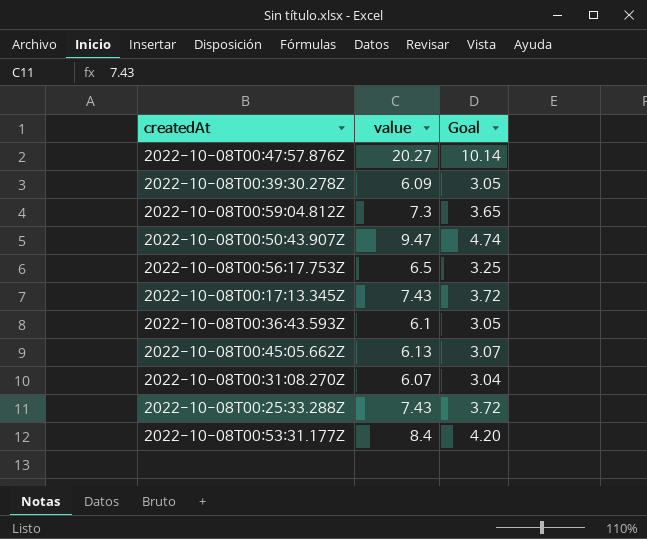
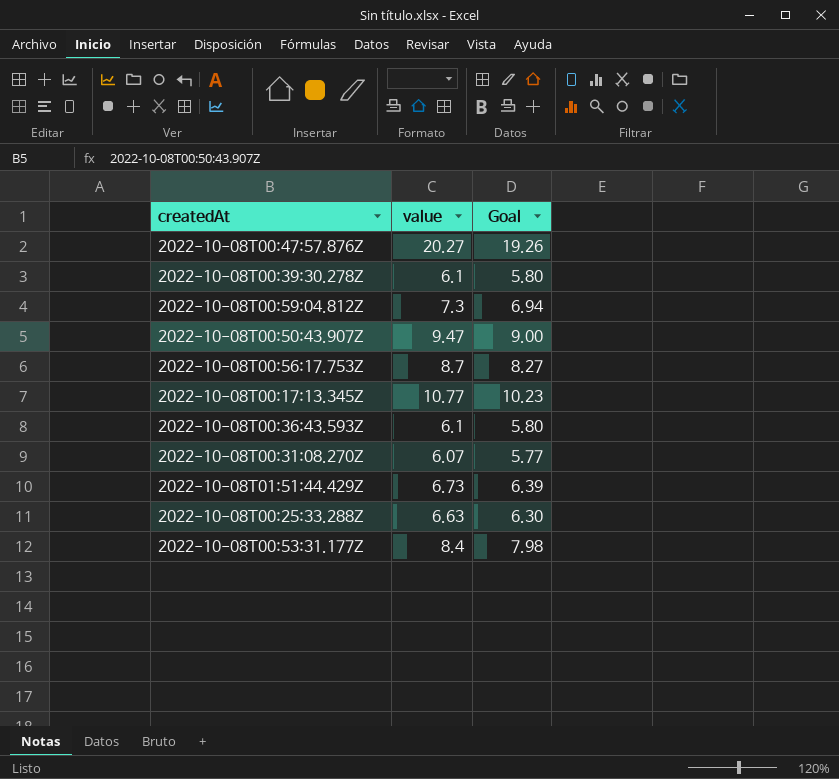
column Goal | formula: [value] * 0.5 -> [value] * 0.95
row 2022-10-08T00:45:05.662Z: 6.13 | 3.07 -> none
2022-10-08T00:39:30.278Z | value: 6.09 -> 6.1
2022-10-08T00:56:17.753Z | value: 6.5 -> 8.7
2022-10-08T00:17:13.345Z | value: 7.43 -> 10.77
row 2022-10-08T01:51:44.429Z: none -> 6.73 | 6.39
2022-10-08T00:25:33.288Z | value: 7.43 -> 6.63

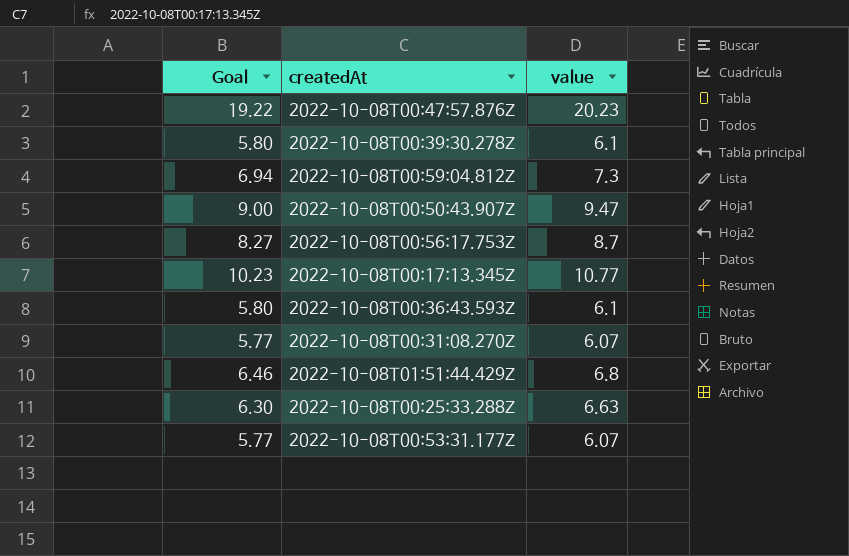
column Goal | position: 3 -> 1
2022-10-08T00:47:57.876Z | Goal: 19.26 -> 19.22
2022-10-08T00:47:57.876Z | value: 20.27 -> 20.23
2022-10-08T01:51:44.429Z | Goal: 6.39 -> 6.46
2022-10-08T01:51:44.429Z | value: 6.73 -> 6.8
2022-10-08T00:53:31.177Z | Goal: 7.98 -> 5.77
2022-10-08T00:53:31.177Z | value: 8.4 -> 6.07

